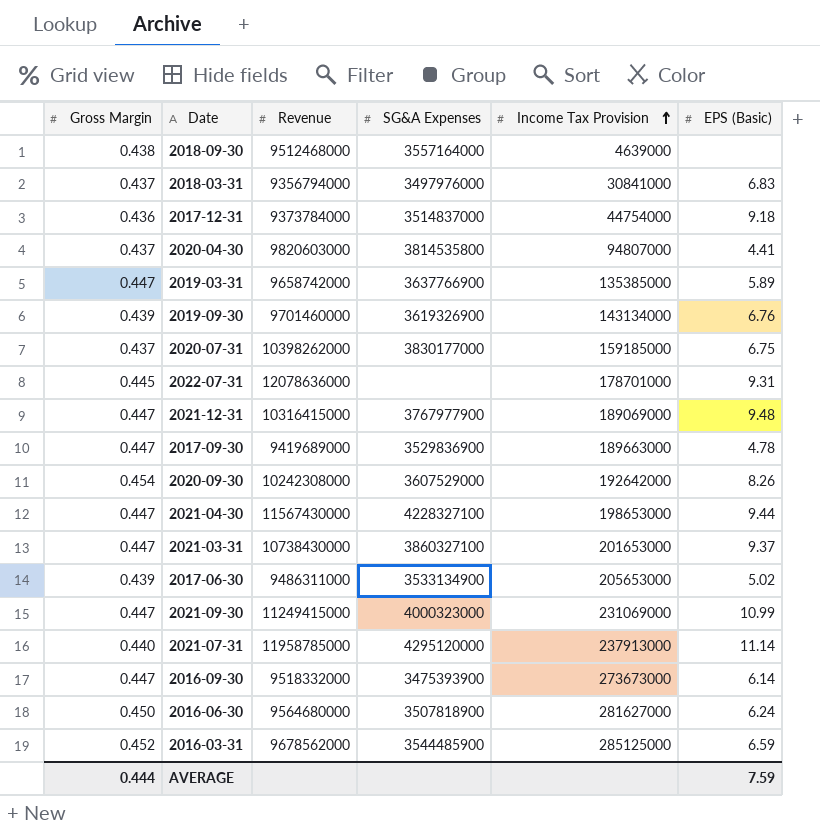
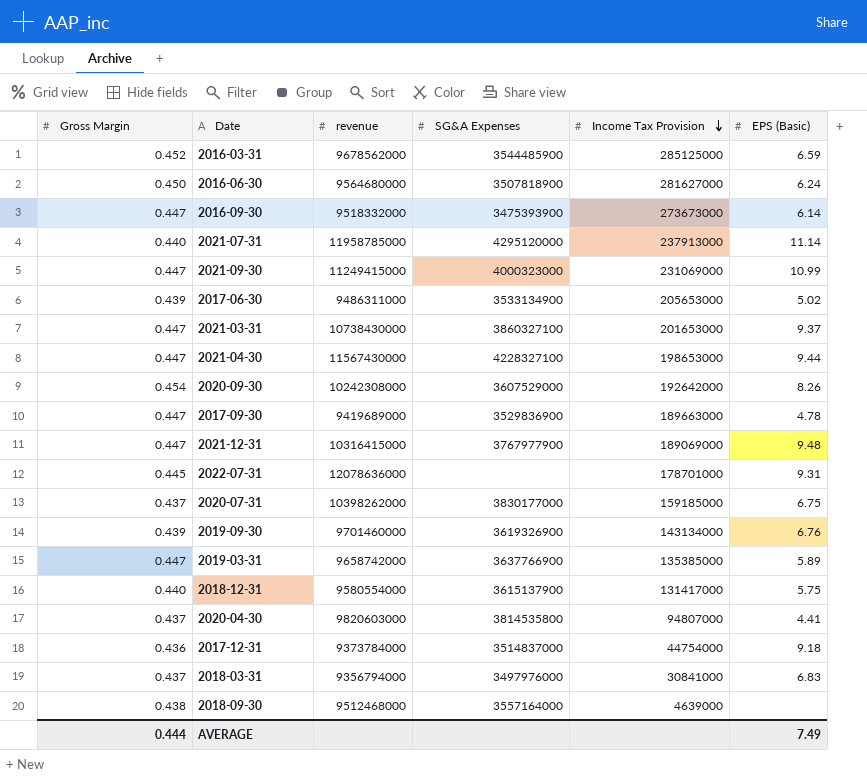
row order: Income Tax Provision ascending -> Income Tax Provision descending
column name: Revenue -> revenue
row 2018-12-31: none -> 0.440 | 9580554000 | 3615137900 | 131417000 | 5.75
AVERAGE | EPS (Basic): 7.59 -> 7.49

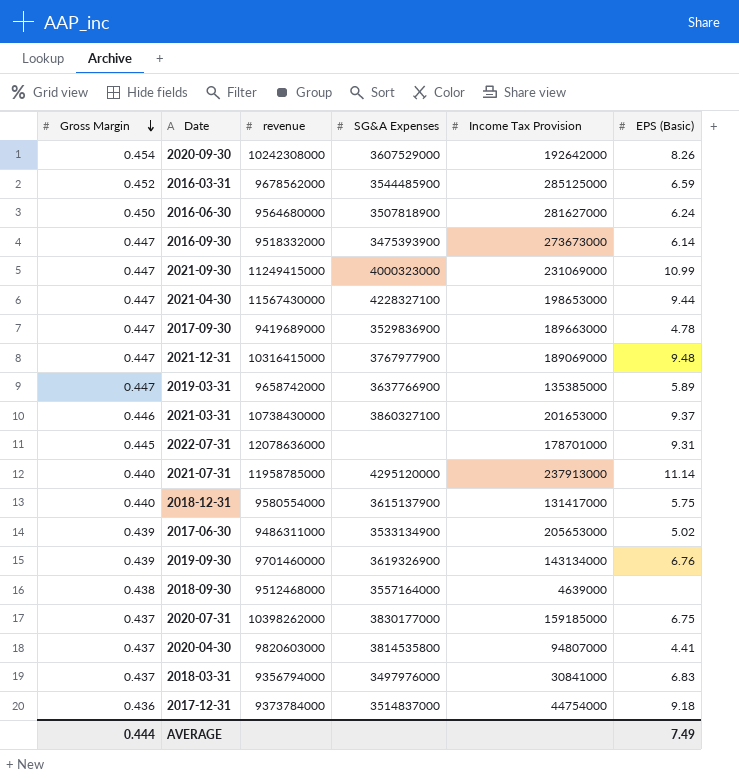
row order: Income Tax Provision descending -> Gross Margin descending
2021-03-31 | Gross Margin: 0.447 -> 0.446

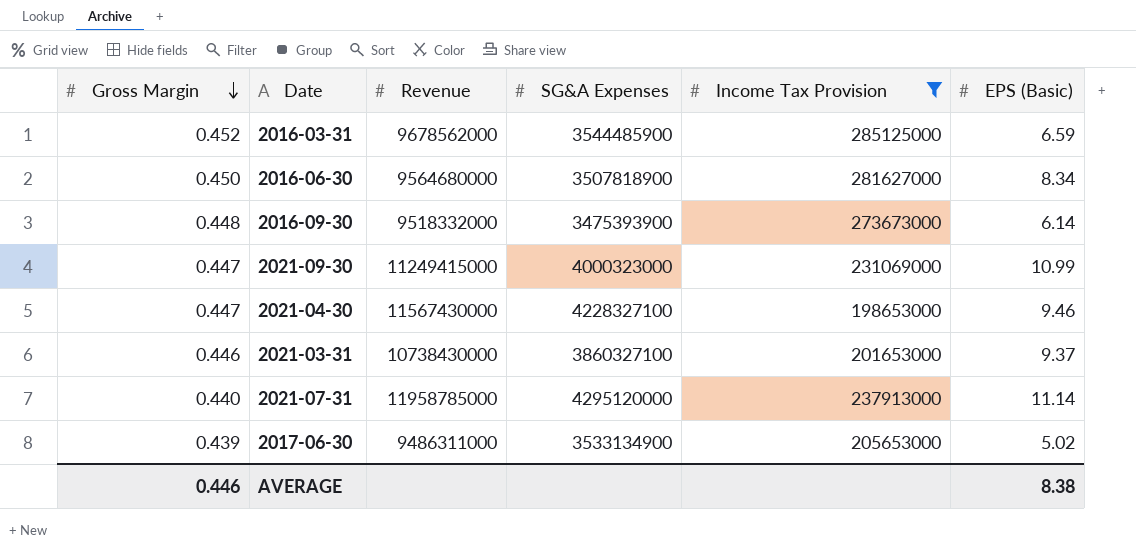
filter: none -> Income Tax Provision >= 198653000
column name: revenue -> Revenue
2016-06-30 | EPS (Basic): 6.24 -> 8.34
2016-09-30 | Gross Margin: 0.447 -> 0.448
2021-04-30 | EPS (Basic): 9.44 -> 9.46
AVERAGE | Gross Margin: 0.444 -> 0.446
AVERAGE | EPS (Basic): 7.49 -> 8.38

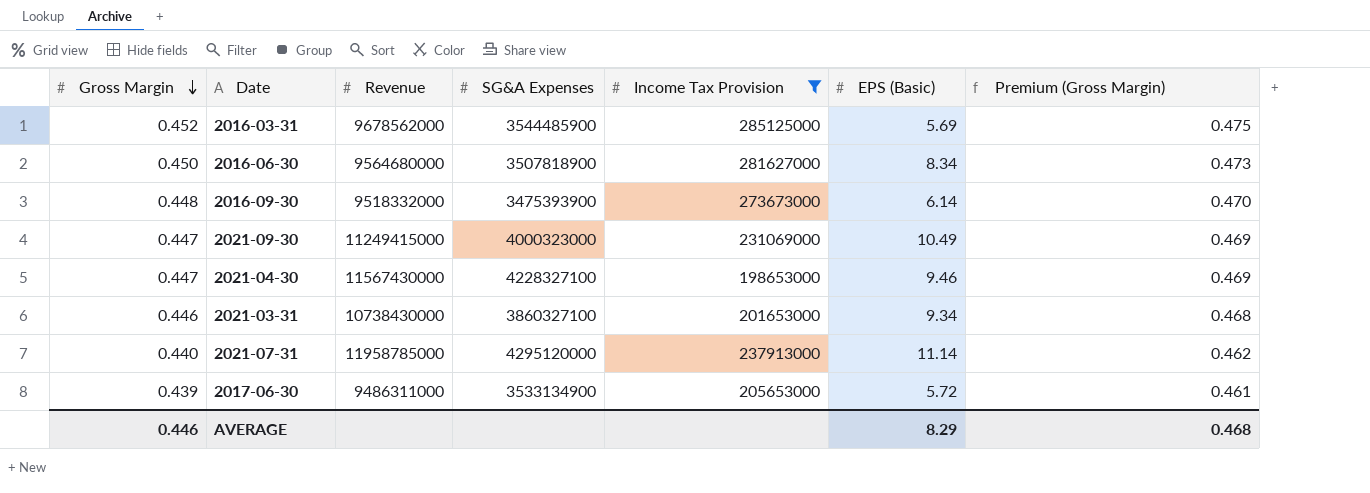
column Premium (Gross Margin) | formula: none -> [Gross Margin] * 1.05
2016-03-31 | EPS (Basic): 6.59 -> 5.69
2021-09-30 | EPS (Basic): 10.99 -> 10.49
2021-03-31 | EPS (Basic): 9.37 -> 9.34
2017-06-30 | EPS (Basic): 5.02 -> 5.72
AVERAGE | EPS (Basic): 8.38 -> 8.29

